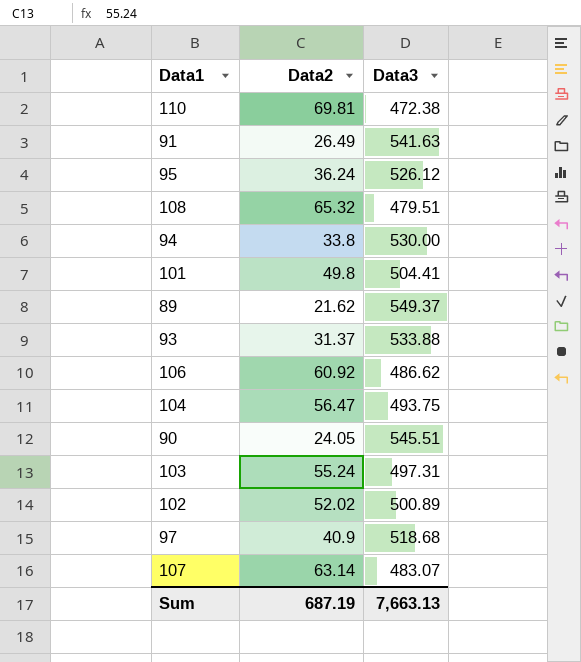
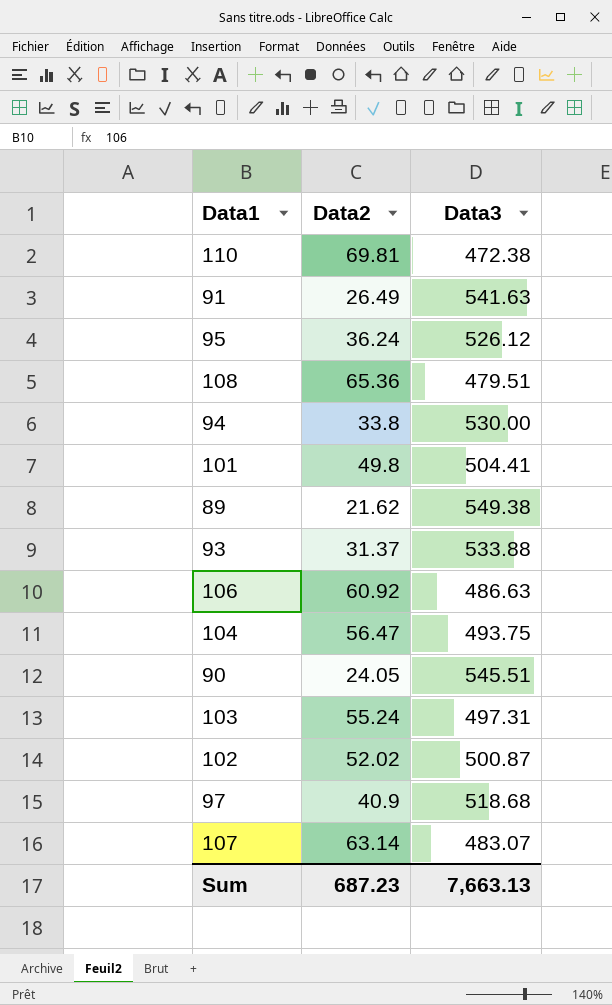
108 | Data2: 65.32 -> 65.36
89 | Data3: 549.37 -> 549.38
106 | Data3: 486.62 -> 486.63
102 | Data3: 500.89 -> 500.87
Sum | Data2: 687.19 -> 687.23

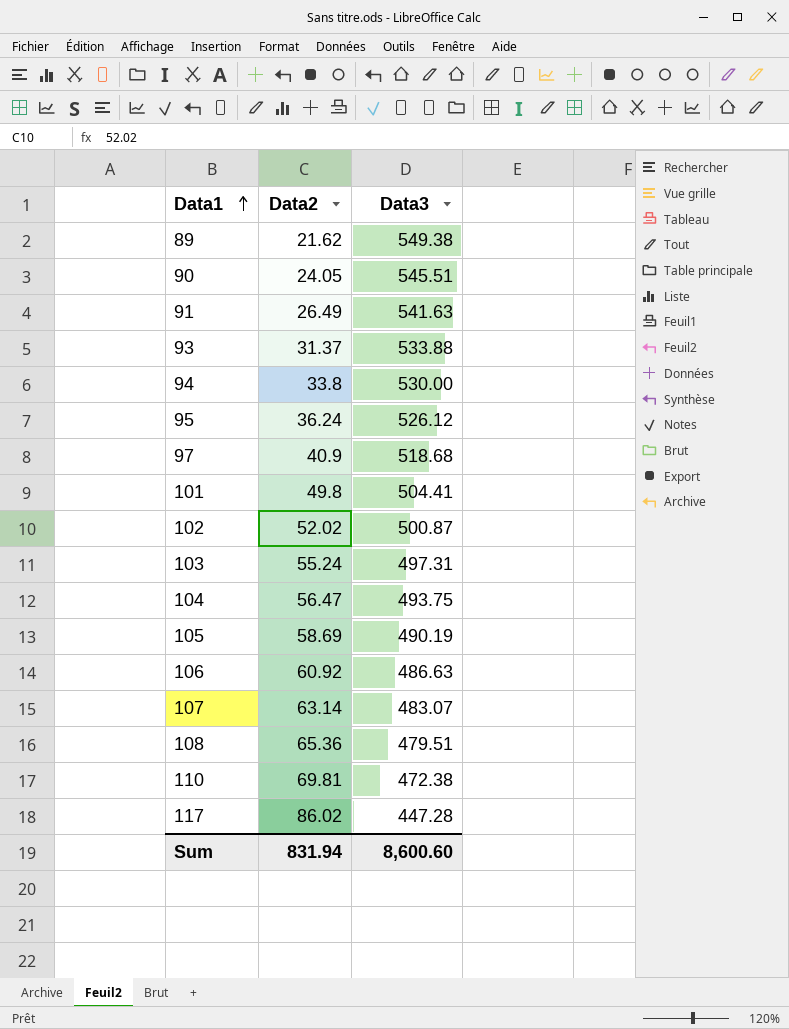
row order: none -> Data1 ascending
row 105: none -> 58.69 | 490.19
row 117: none -> 86.02 | 447.28
Sum | Data2: 687.23 -> 831.94
Sum | Data3: 7,663.13 -> 8,600.60

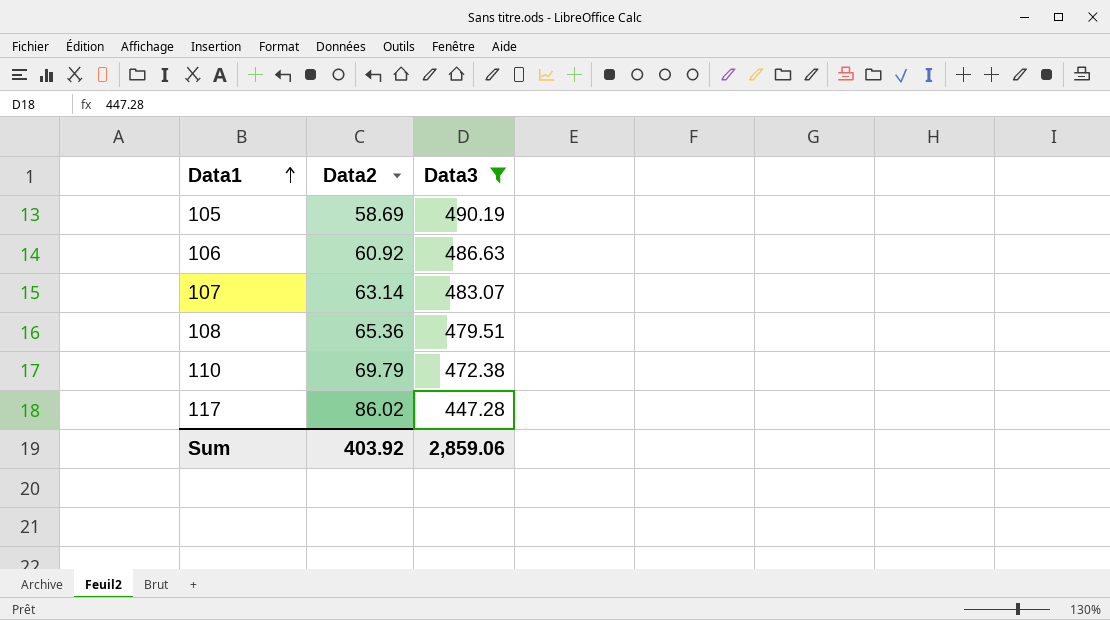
filter: none -> Data3 <= 490.19
110 | Data2: 69.81 -> 69.79
Sum | Data2: 831.94 -> 403.92
Sum | Data3: 8,600.60 -> 2,859.06

